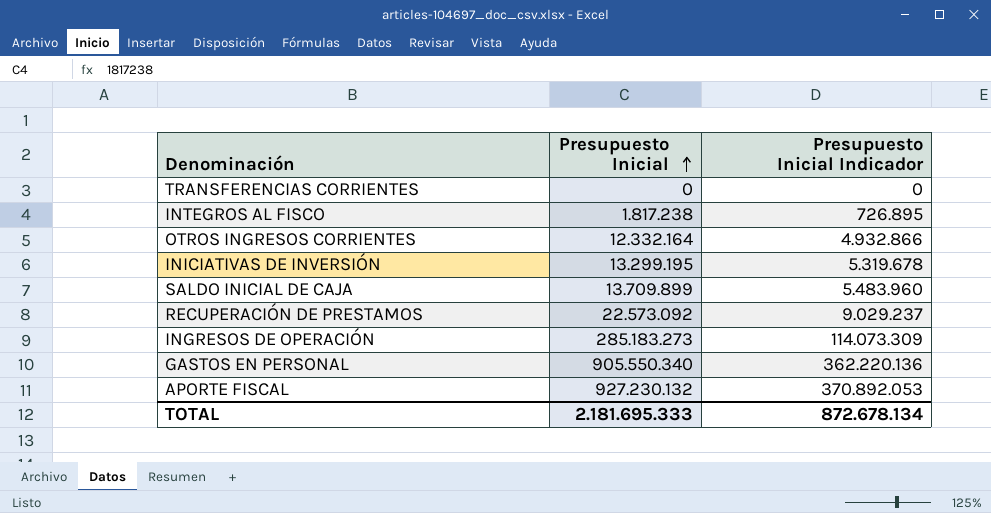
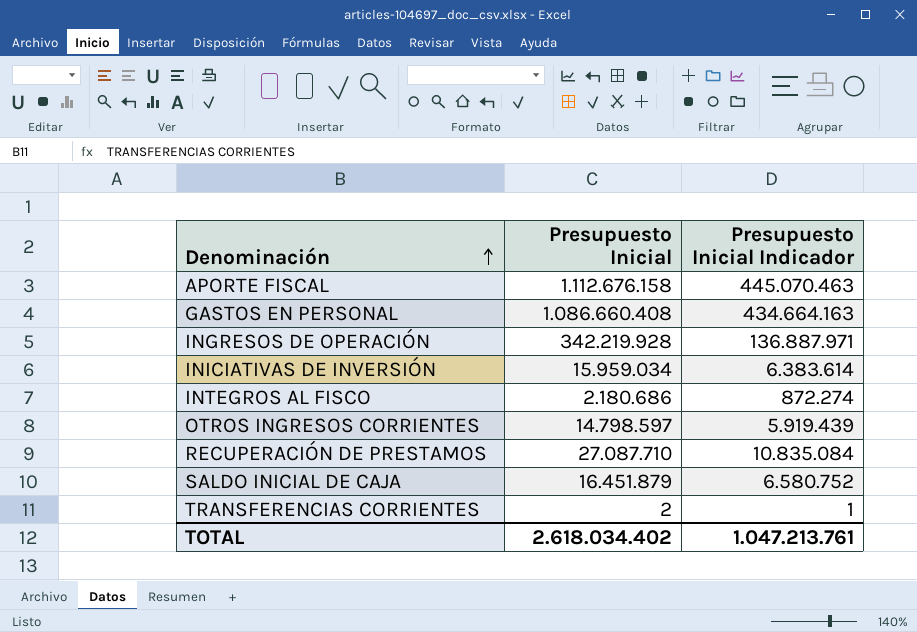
row order: Presupuesto Inicial ascending -> Denominación ascending
APORTE FISCAL | Presupuesto Inicial: 927.230.132 -> 1.112.676.158
APORTE FISCAL | Presupuesto Inicial Indicador: 370.892.053 -> 445.070.463
GASTOS EN PERSONAL | Presupuesto Inicial: 905.550.340 -> 1.086.660.408
GASTOS EN PERSONAL | Presupuesto Inicial Indicador: 362.220.136 -> 434.664.163
INGRESOS DE OPERACIÓN | Presupuesto Inicial: 285.183.273 -> 342.219.928
INGRESOS DE OPERACIÓN | Presupuesto Inicial Indicador: 114.073.309 -> 136.887.971
INICIATIVAS DE INVERSIÓN | Presupuesto Inicial: 13.299.195 -> 15.959.034
INICIATIVAS DE INVERSIÓN | Presupuesto Inicial Indicador: 5.319.678 -> 6.383.614
INTEGROS AL FISCO | Presupuesto Inicial: 1.817.238 -> 2.180.686
INTEGROS AL FISCO | Presupuesto Inicial Indicador: 726.895 -> 872.274
OTROS INGRESOS CORRIENTES | Presupuesto Inicial: 12.332.164 -> 14.798.597
OTROS INGRESOS CORRIENTES | Presupuesto Inicial Indicador: 4.932.866 -> 5.919.439
RECUPERACIÓN DE PRESTAMOS | Presupuesto Inicial: 22.573.092 -> 27.087.710
RECUPERACIÓN DE PRESTAMOS | Presupuesto Inicial Indicador: 9.029.237 -> 10.835.084
SALDO INICIAL DE CAJA | Presupuesto Inicial: 13.709.899 -> 16.451.879
SALDO INICIAL DE CAJA | Presupuesto Inicial Indicador: 5.483.960 -> 6.580.752
TRANSFERENCIAS CORRIENTES | Presupuesto Inicial: 0 -> 2
TRANSFERENCIAS CORRIENTES | Presupuesto Inicial Indicador: 0 -> 1
TOTAL | Presupuesto Inicial: 2.181.695.333 -> 2.618.034.402
TOTAL | Presupuesto Inicial Indicador: 872.678.134 -> 1.047.213.761

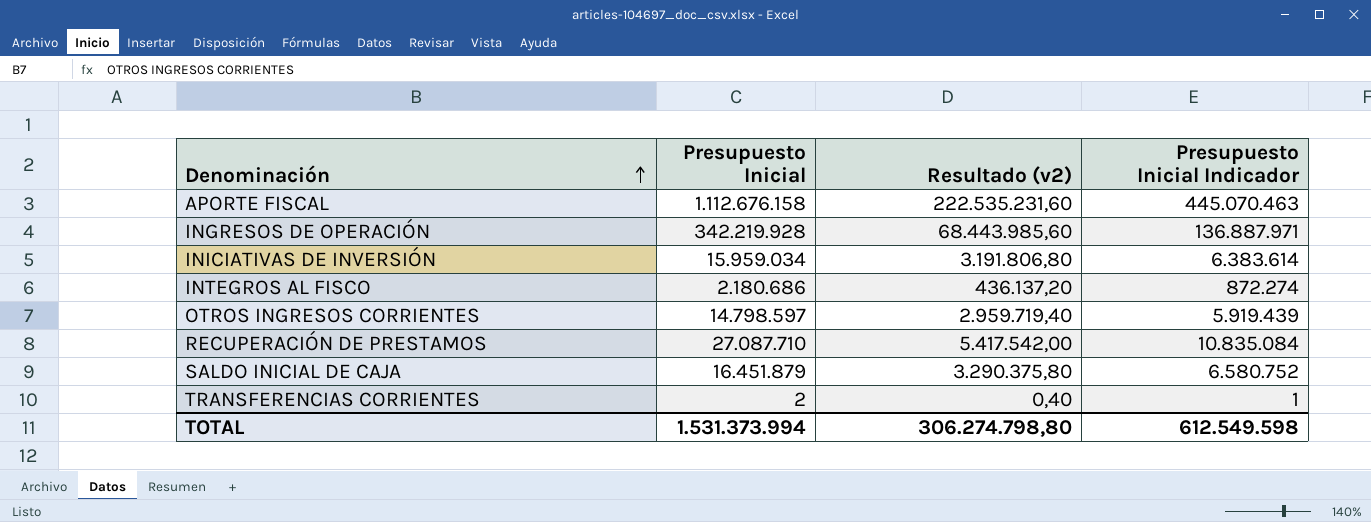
column Resultado (v2) | formula: none -> [Presupuesto Inicial] * 0,2
row GASTOS EN PERSONAL: 1.086.660.408 | 434.664.163 -> none
TOTAL | Presupuesto Inicial: 2.618.034.402 -> 1.531.373.994
TOTAL | Presupuesto Inicial Indicador: 1.047.213.761 -> 612.549.598

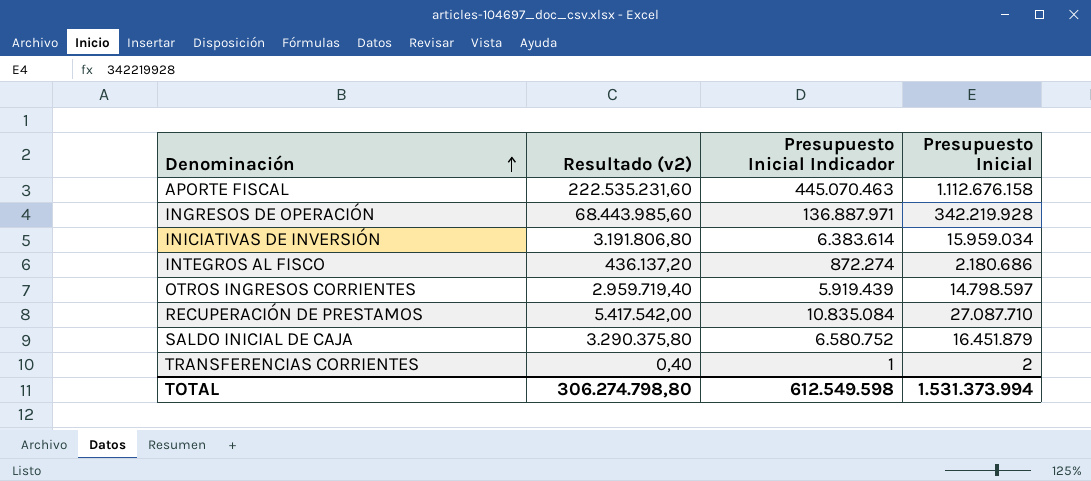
column Presupuesto Inicial | position: 2 -> 4

